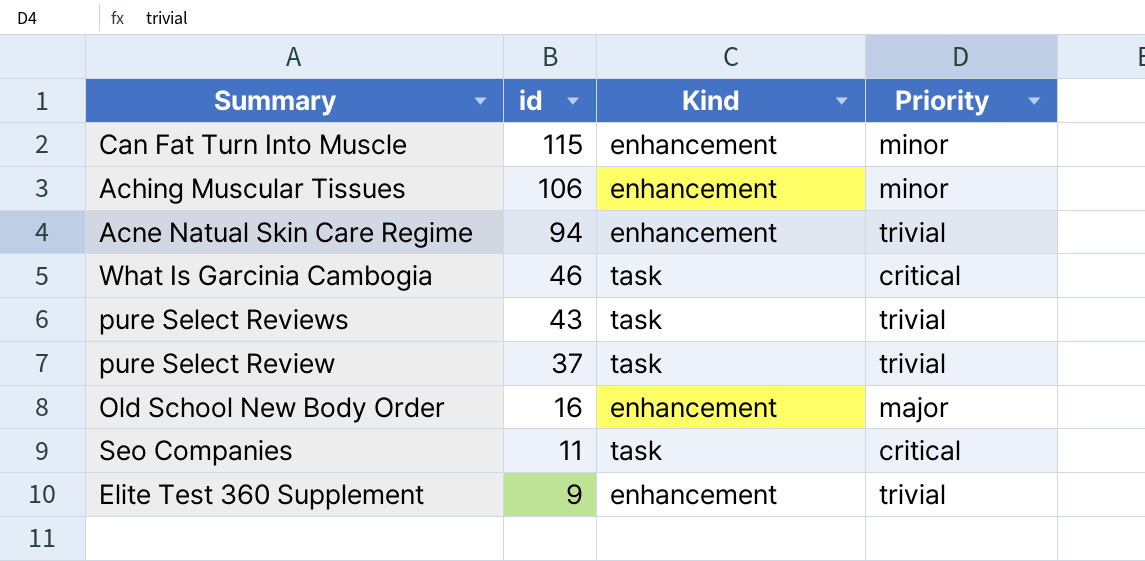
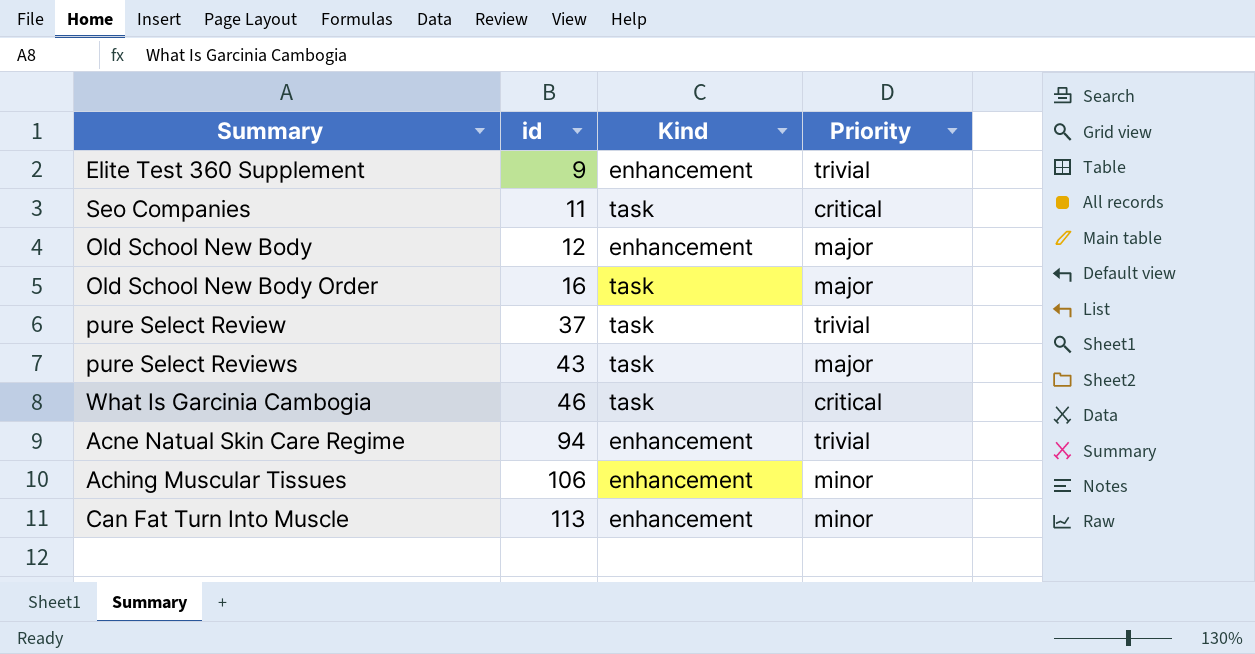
row order: id descending -> id ascending
row Old School New Body: none -> 12 | enhancement | major
Old School New Body Order | Kind: enhancement -> task
pure Select Reviews | Priority: trivial -> major
Can Fat Turn Into Muscle | id: 115 -> 113

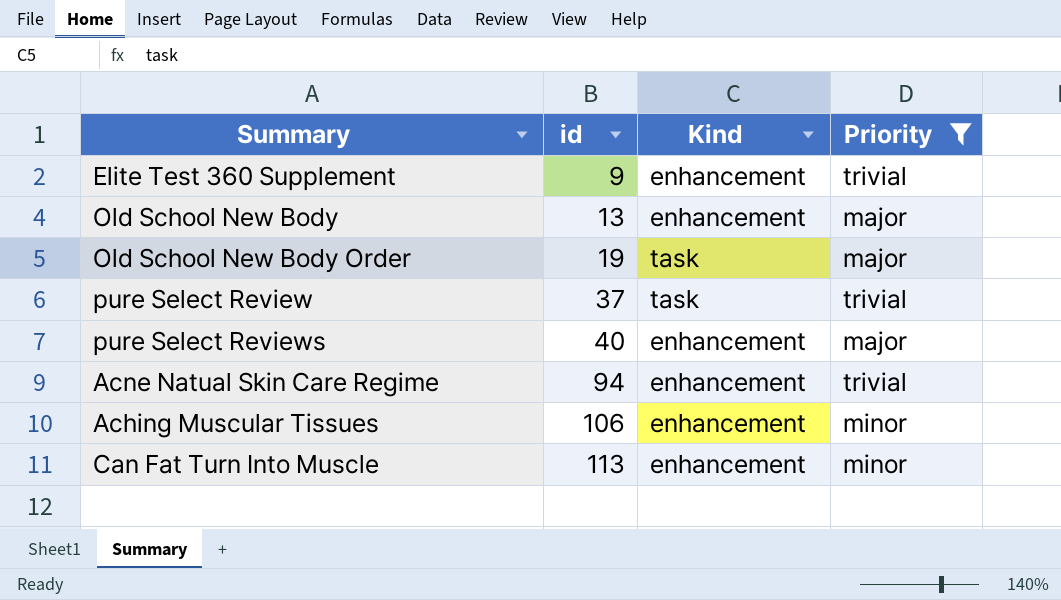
filter: none -> Priority != critical
Old School New Body | id: 12 -> 13
Old School New Body Order | id: 16 -> 19
pure Select Reviews | id: 43 -> 40
pure Select Reviews | Kind: task -> enhancement

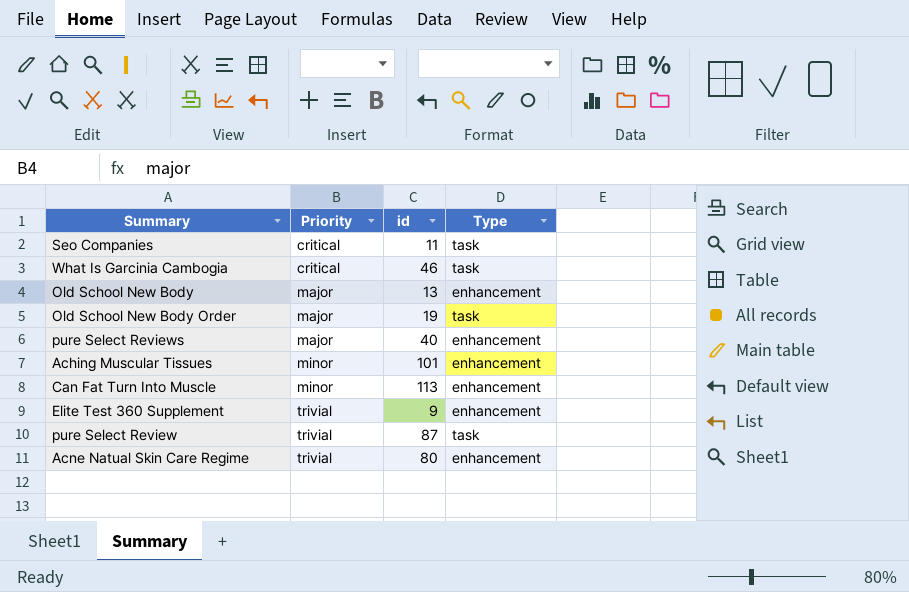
filter: Priority != critical -> none
row order: id ascending -> Priority ascending
column Priority | position: 4 -> 2
column name: Kind -> Type
Aching Muscular Tissues | id: 106 -> 101
pure Select Review | id: 37 -> 87
Acne Natual Skin Care Regime | id: 94 -> 80

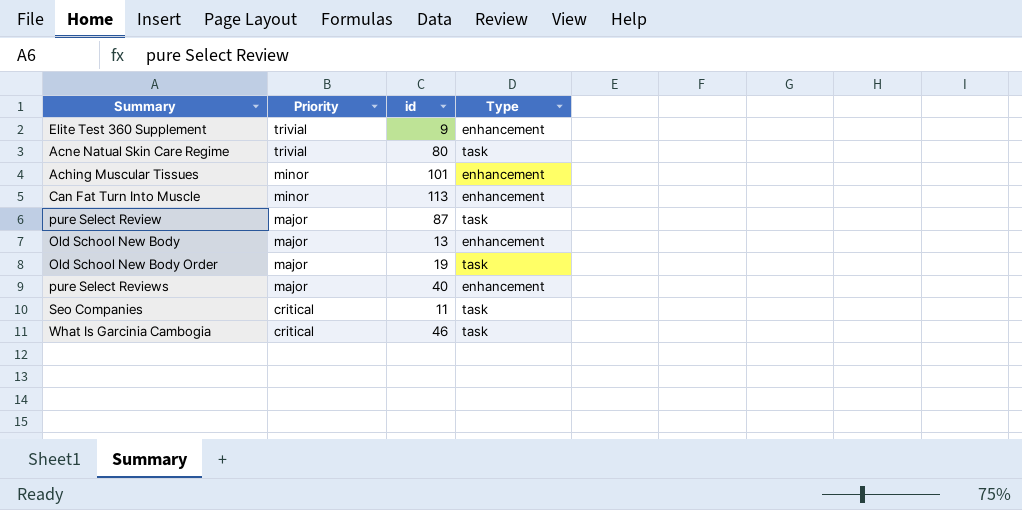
row order: Priority ascending -> Priority descending
Acne Natual Skin Care Regime | Type: enhancement -> task
pure Select Review | Priority: trivial -> major

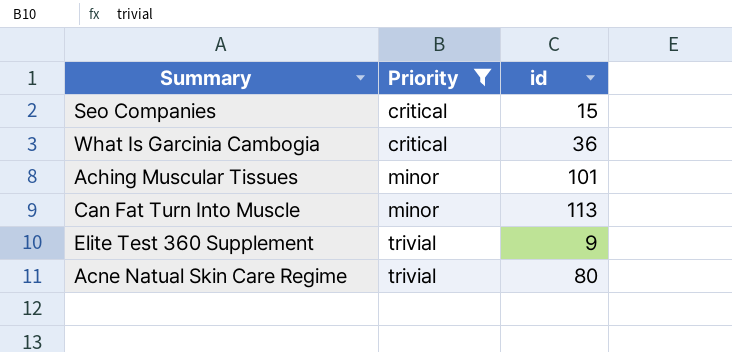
filter: none -> Priority != major
row order: Priority descending -> Priority ascending
column Type | position: 4 -> none
Seo Companies | id: 11 -> 15
What Is Garcinia Cambogia | id: 46 -> 36

